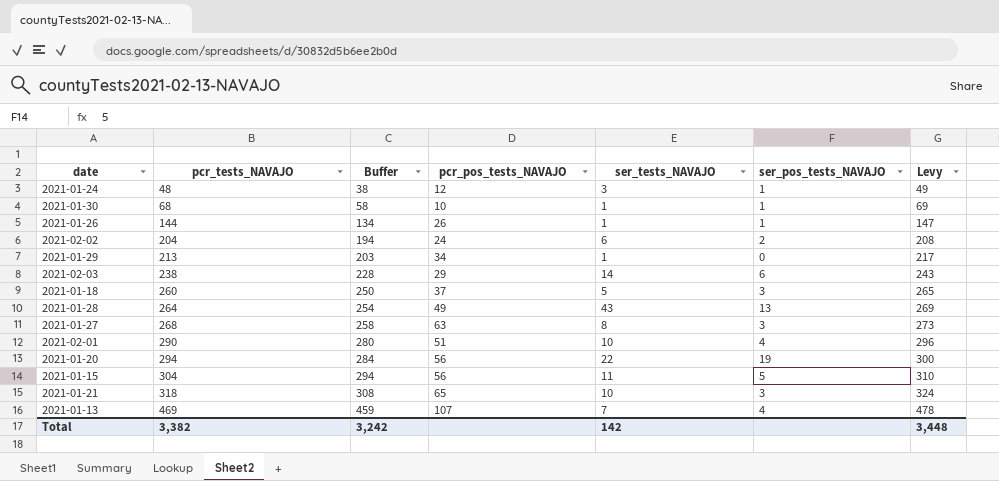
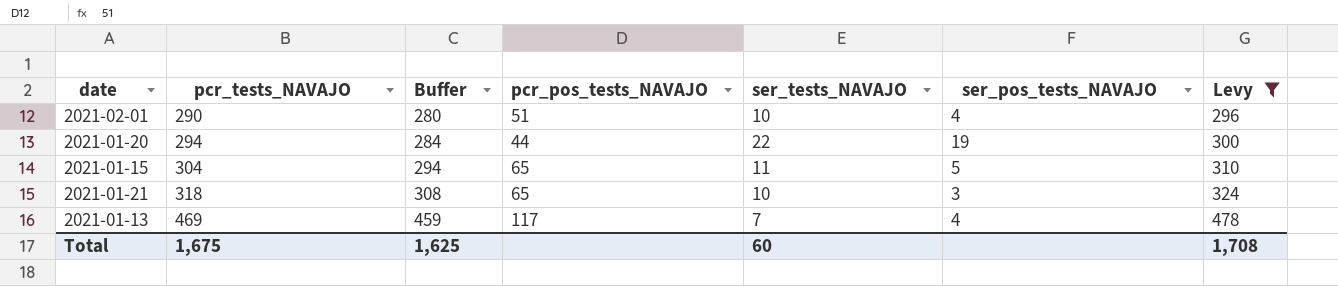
filter: none -> Levy >= 296
2021-01-20 | pcr_pos_tests_NAVAJO: 56 -> 44
2021-01-15 | pcr_pos_tests_NAVAJO: 56 -> 65
2021-01-13 | pcr_pos_tests_NAVAJO: 107 -> 117
Total | pcr_tests_NAVAJO: 3,382 -> 1,675
Total | Buffer: 3,242 -> 1,625
Total | ser_tests_NAVAJO: 142 -> 60
Total | Levy: 3,448 -> 1,708

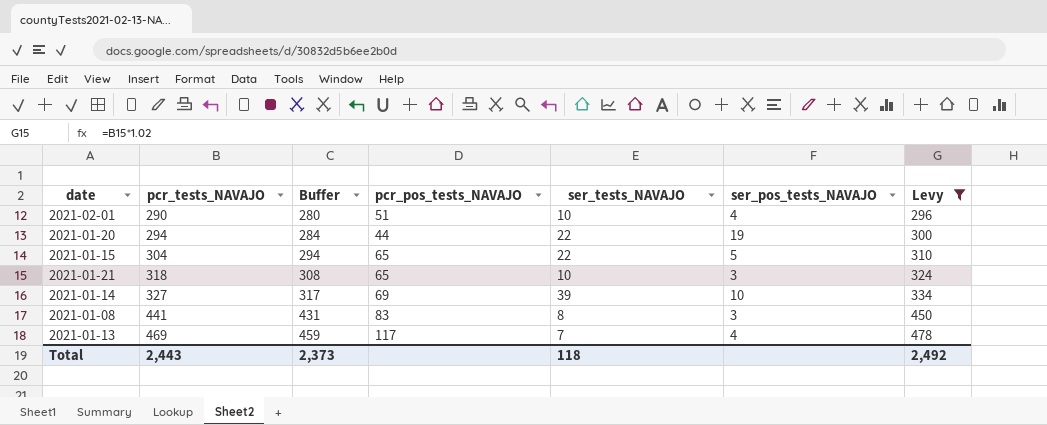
2021-01-15 | ser_tests_NAVAJO: 11 -> 22
row 2021-01-14: none -> 327 | 317 | 69 | 39 | 10 | 334
row 2021-01-08: none -> 441 | 431 | 83 | 8 | 3 | 450
Total | pcr_tests_NAVAJO: 1,675 -> 2,443
Total | Buffer: 1,625 -> 2,373
Total | ser_tests_NAVAJO: 60 -> 118
Total | Levy: 1,708 -> 2,492

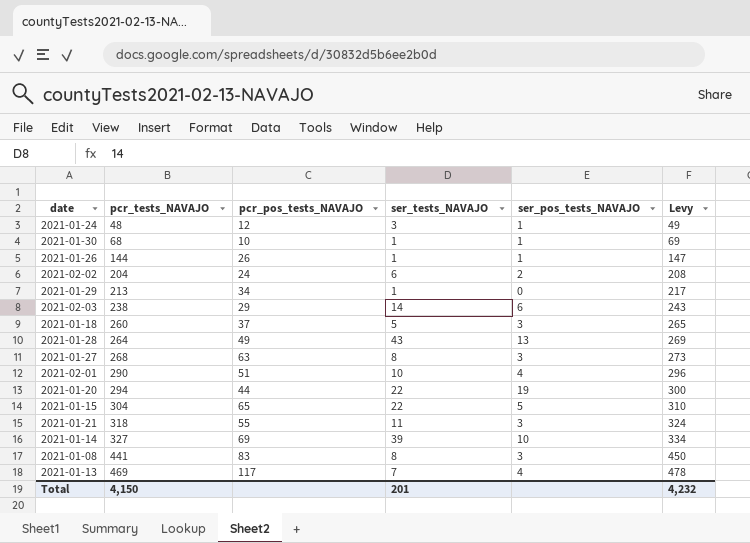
filter: Levy >= 296 -> none
column Buffer | formula: [pcr_tests_NAVAJO] - 10 -> none
2021-01-21 | pcr_pos_tests_NAVAJO: 65 -> 55
2021-01-21 | ser_tests_NAVAJO: 10 -> 11
Total | pcr_tests_NAVAJO: 2,443 -> 4,150
Total | ser_tests_NAVAJO: 118 -> 201
Total | Levy: 2,492 -> 4,232

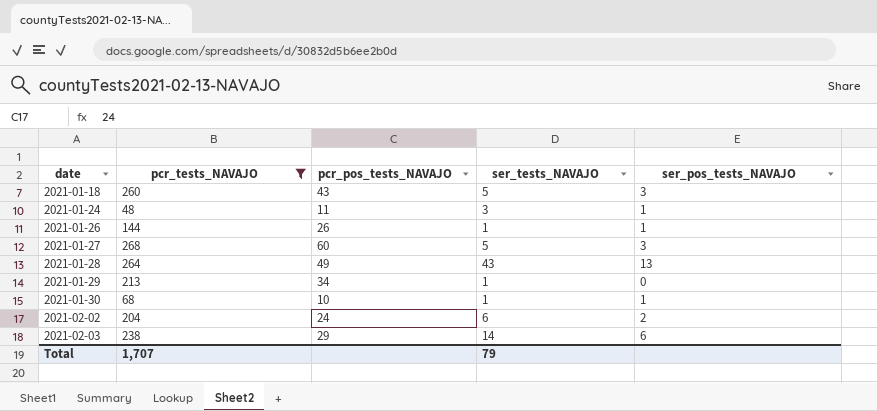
filter: none -> pcr_tests_NAVAJO <= 268
row order: pcr_tests_NAVAJO ascending -> date ascending
column Levy | formula: [pcr_tests_NAVAJO] * 1.02 -> none
2021-01-18 | pcr_pos_tests_NAVAJO: 37 -> 43
2021-01-24 | pcr_pos_tests_NAVAJO: 12 -> 11
2021-01-27 | pcr_pos_tests_NAVAJO: 63 -> 60
2021-01-27 | ser_tests_NAVAJO: 8 -> 5
Total | pcr_tests_NAVAJO: 4,150 -> 1,707
Total | ser_tests_NAVAJO: 201 -> 79

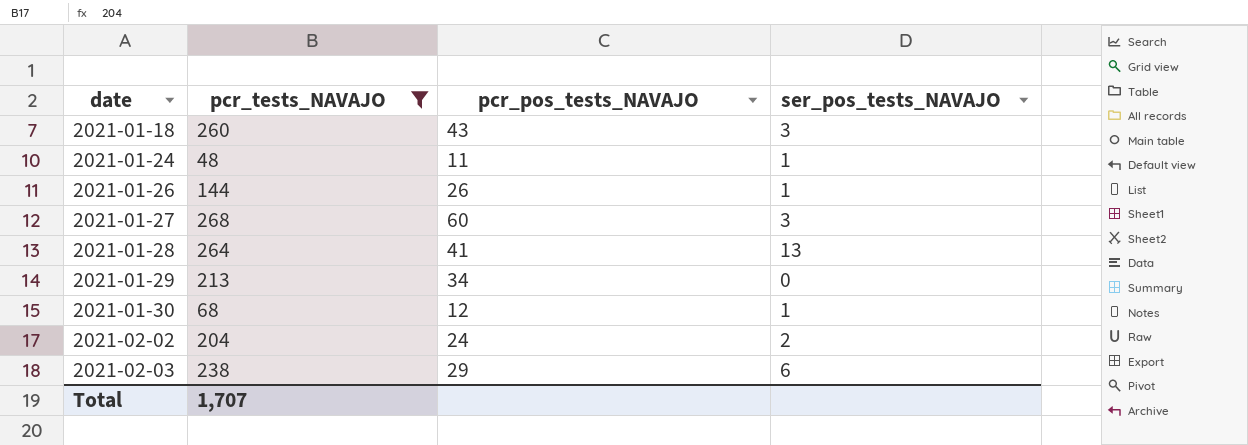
column ser_tests_NAVAJO | position: 4 -> none
2021-01-28 | pcr_pos_tests_NAVAJO: 49 -> 41
2021-01-30 | pcr_pos_tests_NAVAJO: 10 -> 12

